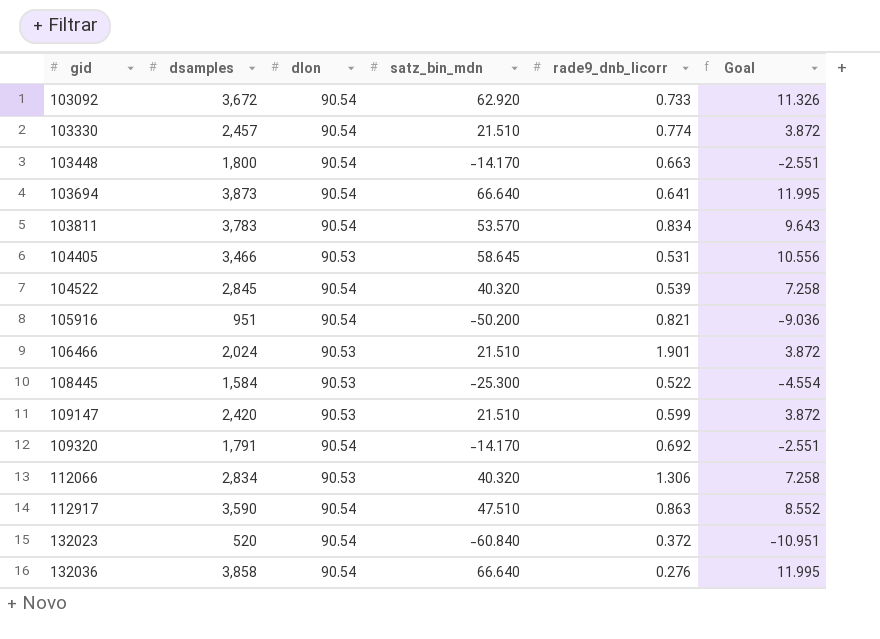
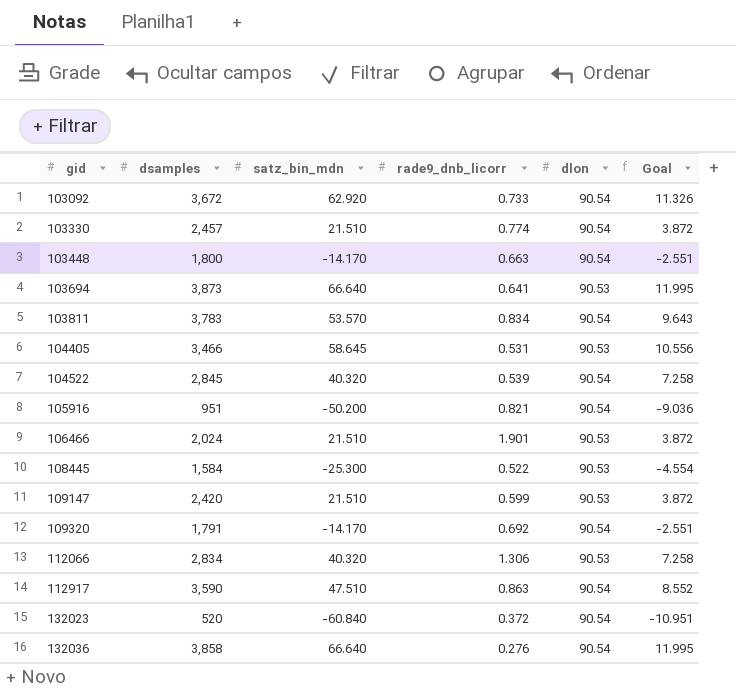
column dlon | position: 3 -> 5
103694 | dlon: 90.54 -> 90.53

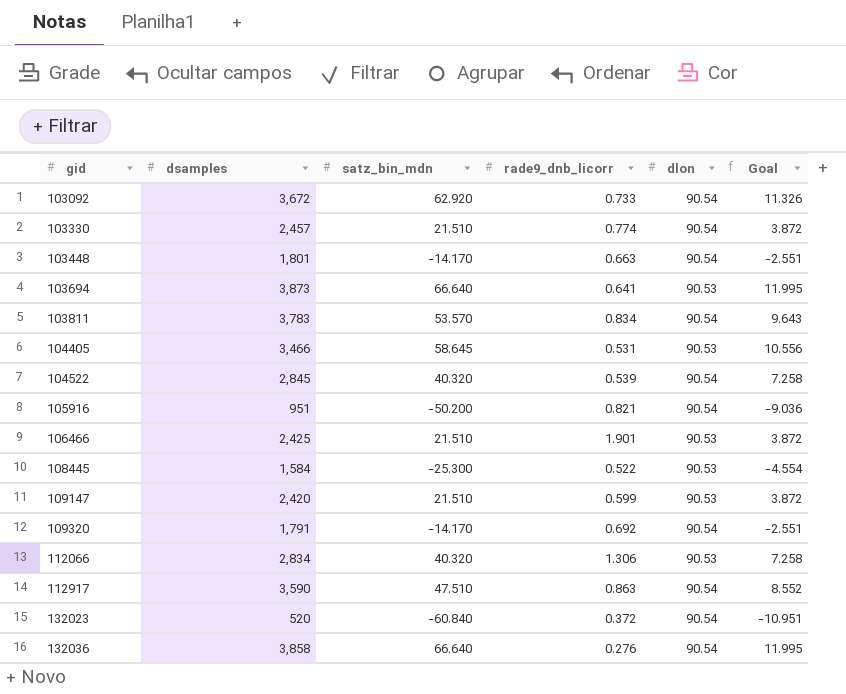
103448 | dsamples: 1,800 -> 1,801
106466 | dsamples: 2,024 -> 2,425

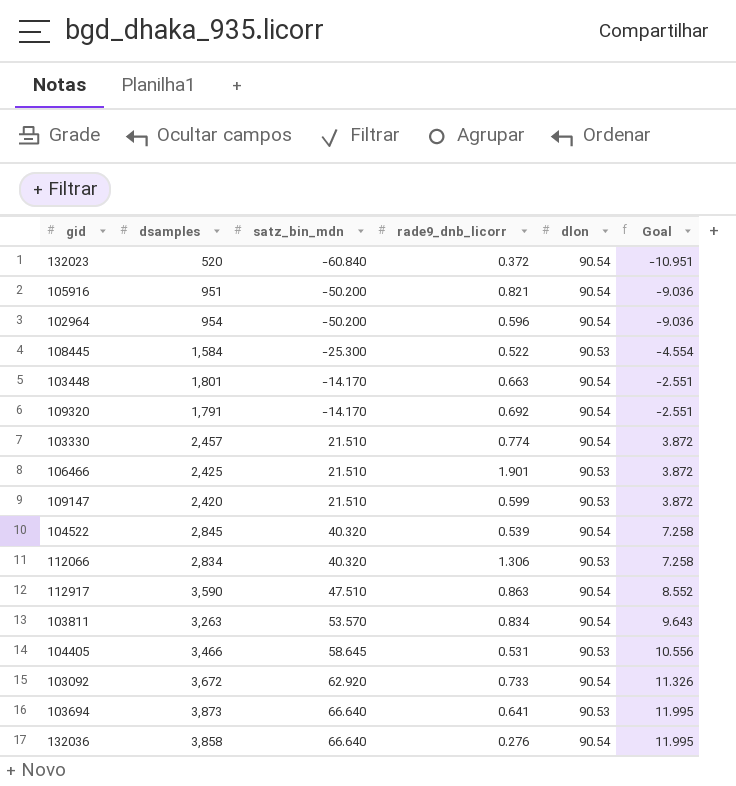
row order: gid ascending -> satz_bin_mdn ascending
row 102964: none -> 954 | -50.200 | 0.596 | 90.54 | -9.036
103811 | dsamples: 3,783 -> 3,263

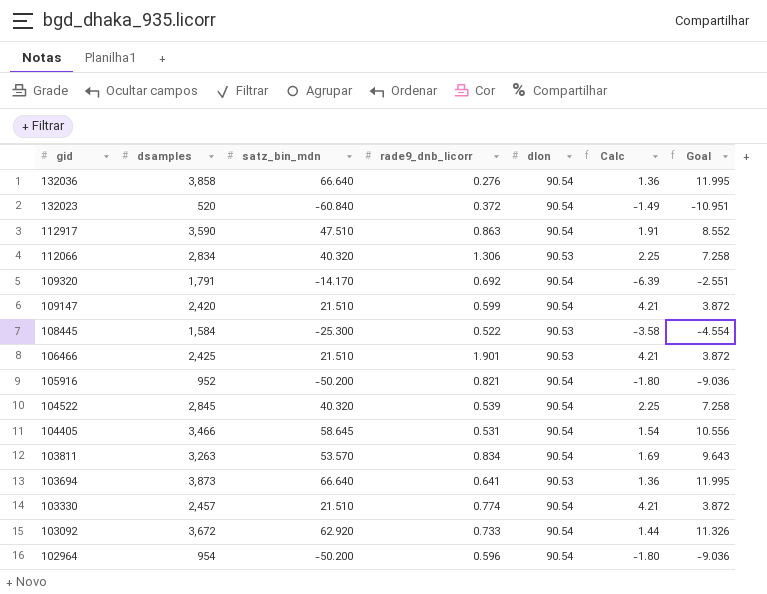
row order: satz_bin_mdn ascending -> gid descending
column Calc | formula: none -> [dlon] / [satz_bin_mdn]
row 103448: 1,801 | -14.170 | 0.663 | 90.54 | -2.551 -> none
109147 | dlon: 90.53 -> 90.54
105916 | dsamples: 951 -> 952
104405 | dlon: 90.53 -> 90.54

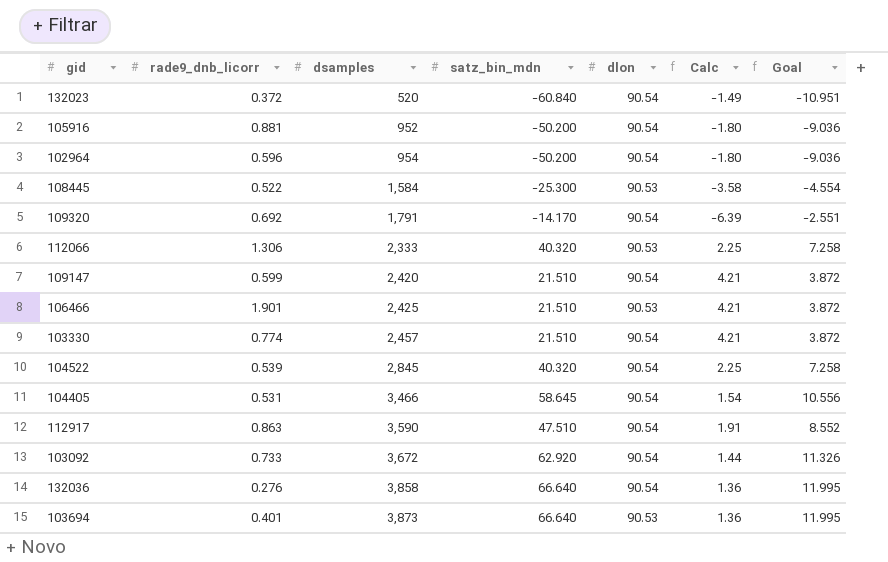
row order: gid descending -> dsamples ascending
column rade9_dnb_licorr | position: 4 -> 2
row 103811: 3,263 | 53.570 | 0.834 | 90.54 | 1.69 | 9.643 -> none
105916 | rade9_dnb_licorr: 0.821 -> 0.881
112066 | dsamples: 2,834 -> 2,333
103694 | rade9_dnb_licorr: 0.641 -> 0.401

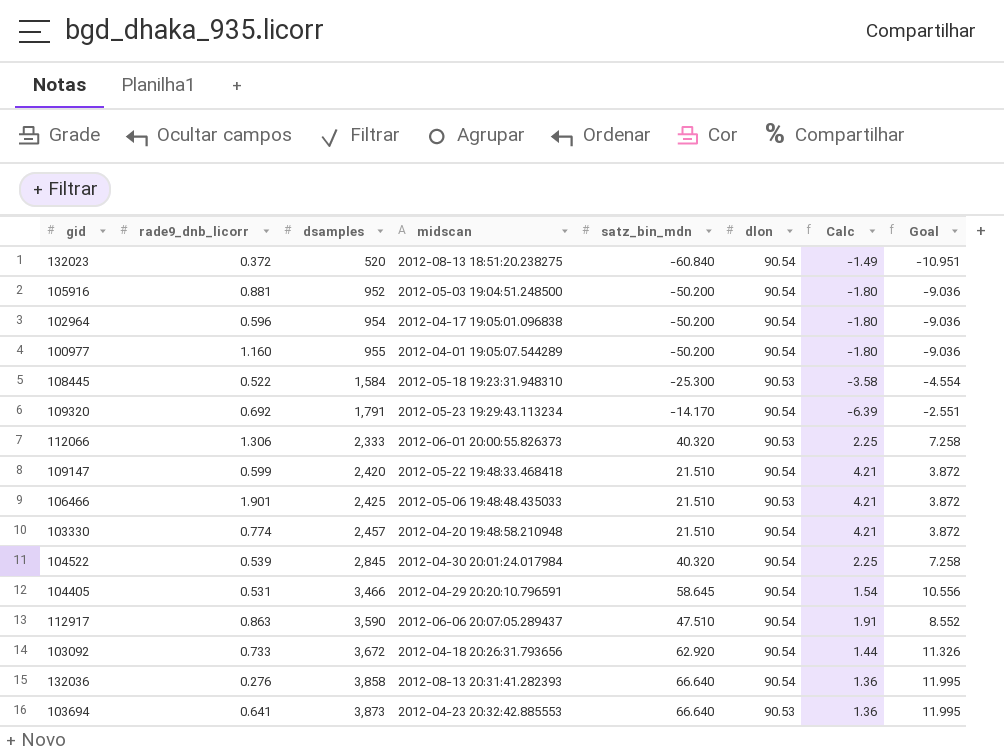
column midscan | position: none -> 4
row 100977: none -> 1.160 | 955 | 2012-04-01 19:05:07.544289 | -50.200 | 90.54 | -1.80 | -9.036
103694 | rade9_dnb_licorr: 0.401 -> 0.641

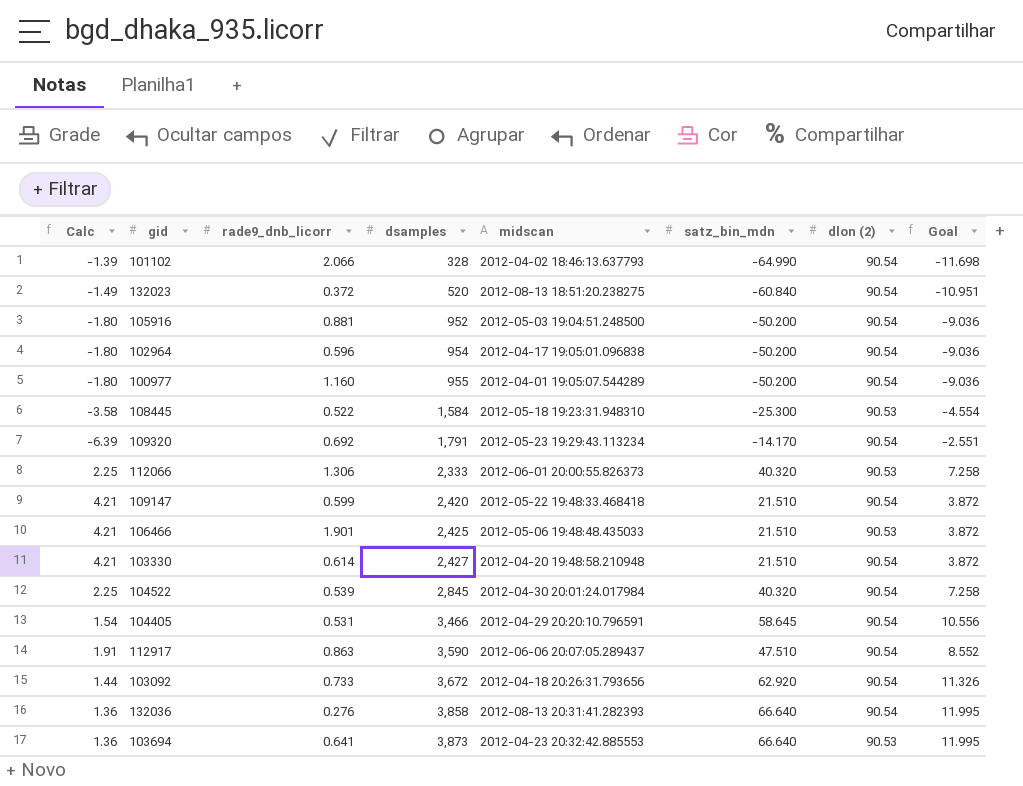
column Calc | position: 7 -> 1
column name: dlon -> dlon (2)
row 101102: none -> -1.39 | 2.066 | 328 | 2012-04-02 18:46:13.637793 | -64.990 | 90.54 | -11.698
103330 | rade9_dnb_licorr: 0.774 -> 0.614
103330 | dsamples: 2,457 -> 2,427

